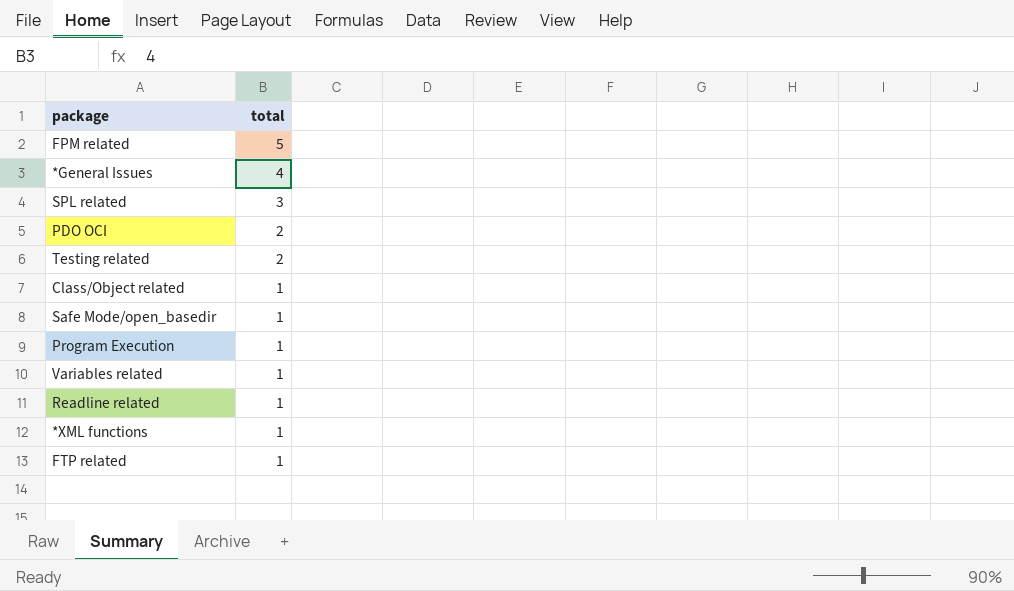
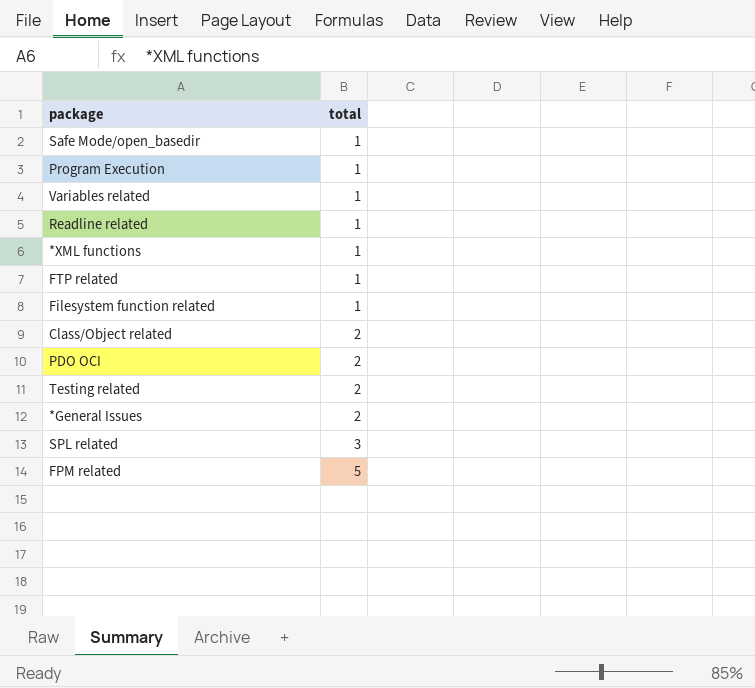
row order: total descending -> total ascending
row Filesystem function related: none -> 1
Class/Object related | total: 1 -> 2
*General Issues | total: 4 -> 2

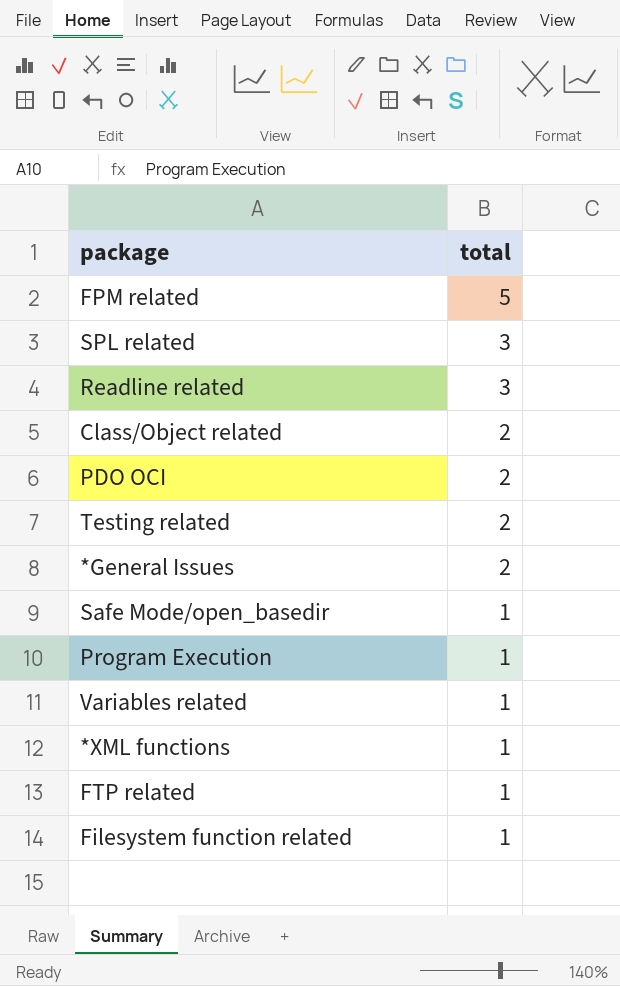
row order: total ascending -> total descending
Readline related | total: 1 -> 3

